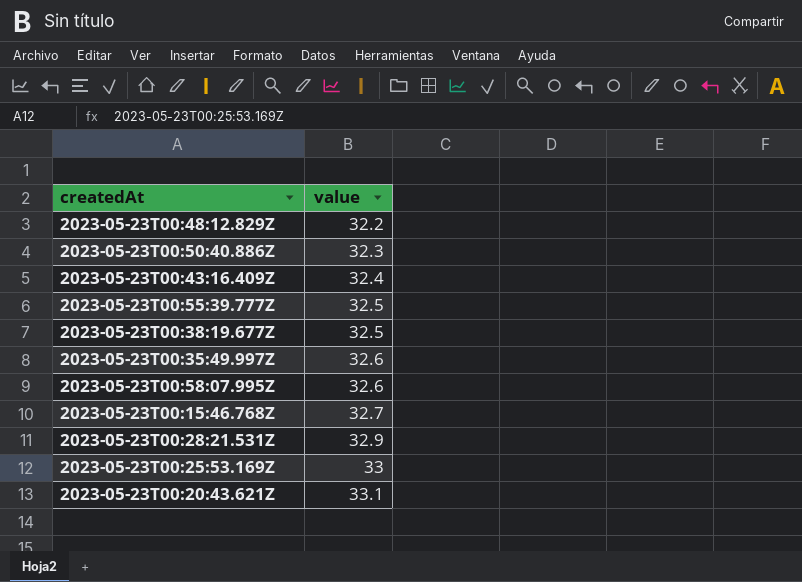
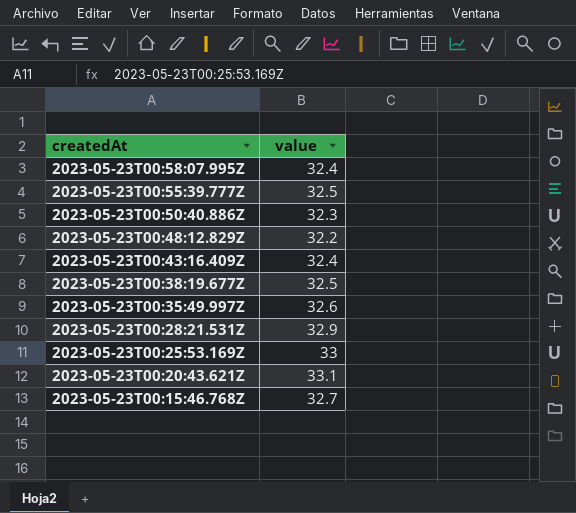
row order: value ascending -> createdAt descending
2023-05-23T00:58:07.995Z | value: 32.6 -> 32.4

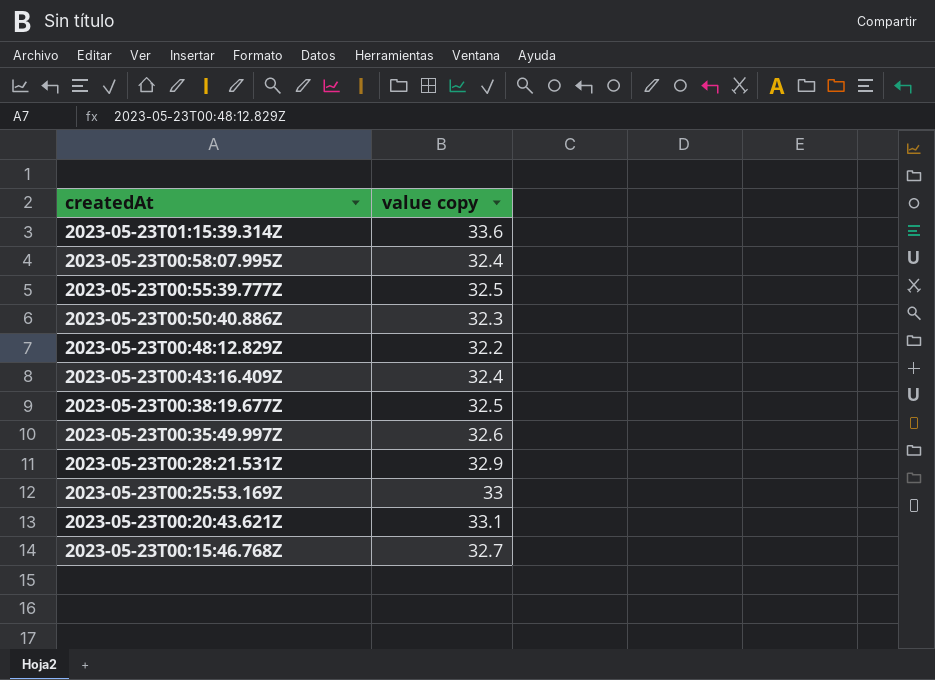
column name: value -> value copy
row 2023-05-23T01:15:39.314Z: none -> 33.6

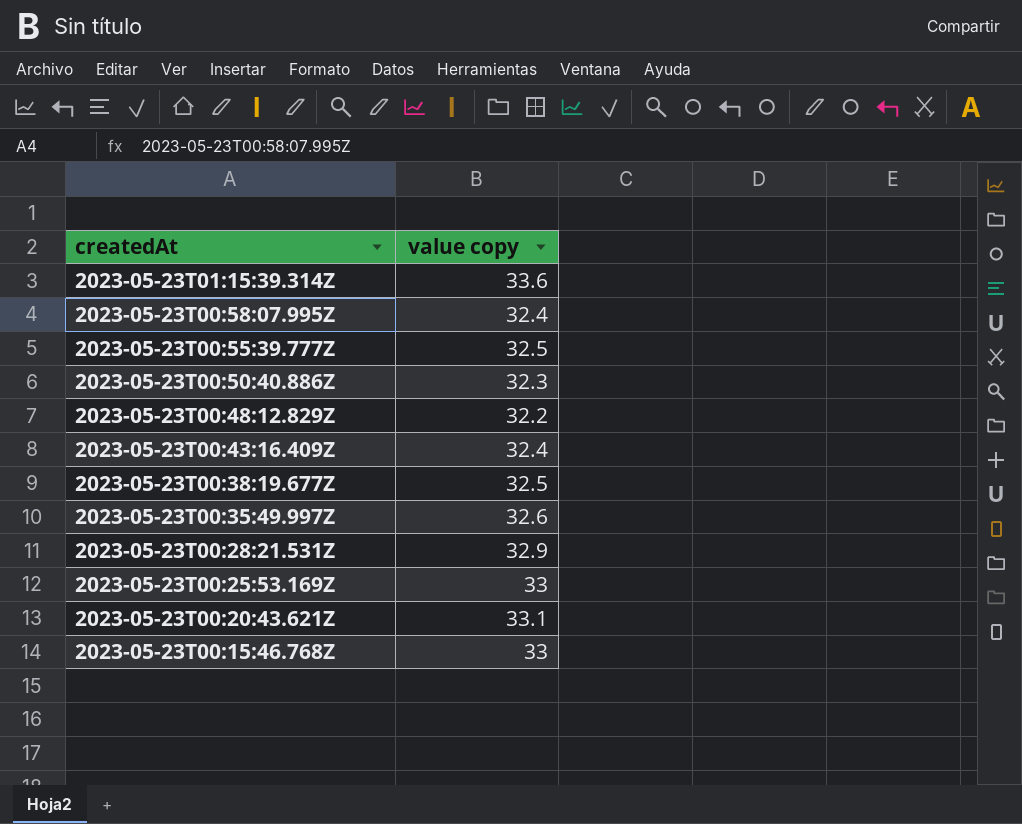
2023-05-23T00:15:46.768Z | value copy: 32.7 -> 33

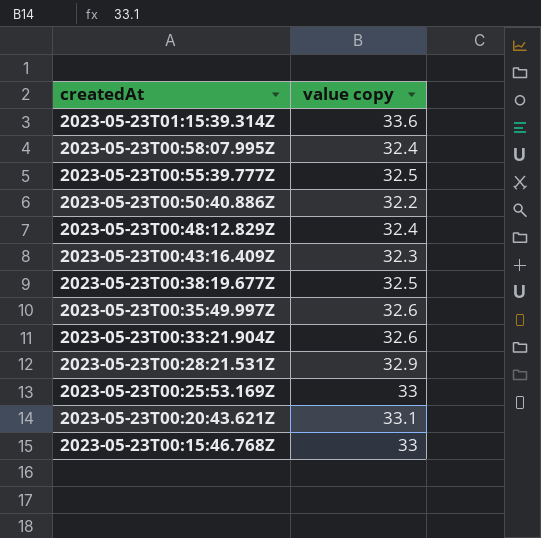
2023-05-23T00:50:40.886Z | value copy: 32.3 -> 32.2
2023-05-23T00:48:12.829Z | value copy: 32.2 -> 32.4
2023-05-23T00:43:16.409Z | value copy: 32.4 -> 32.3
row 2023-05-23T00:33:21.904Z: none -> 32.6

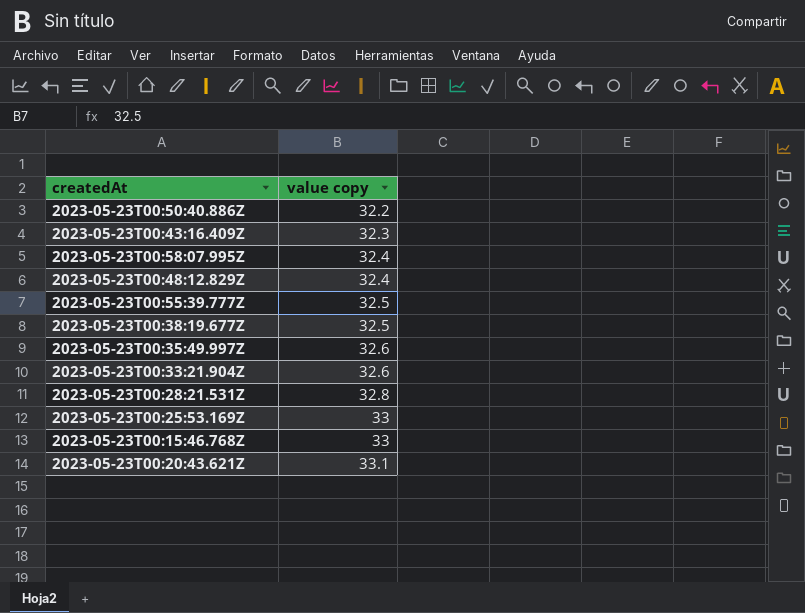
row order: createdAt descending -> value copy ascending
row 2023-05-23T01:15:39.314Z: 33.6 -> none
2023-05-23T00:28:21.531Z | value copy: 32.9 -> 32.8

